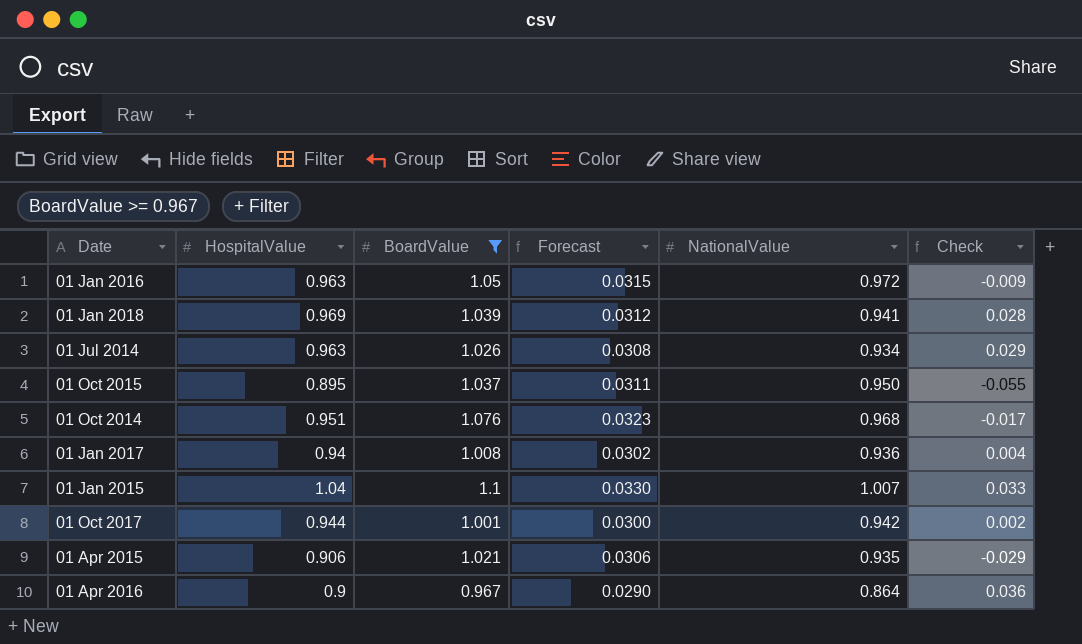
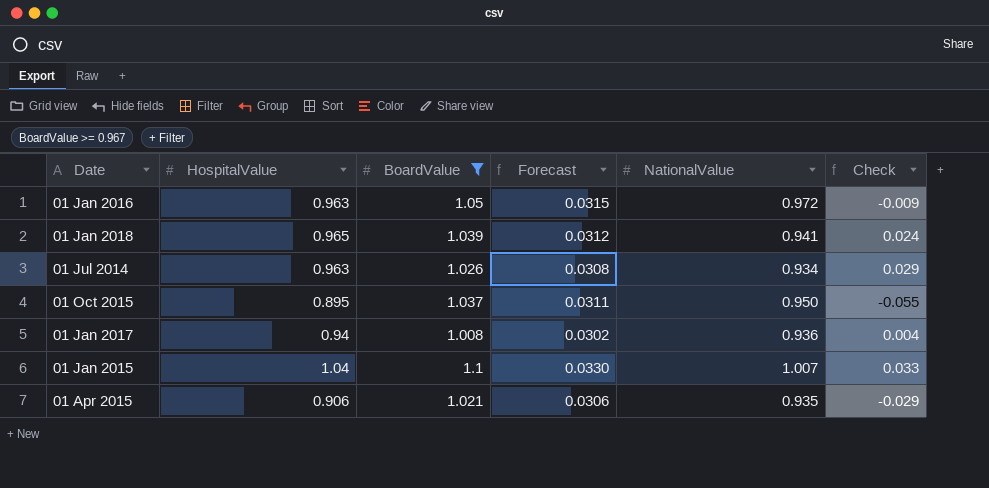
row 01 Oct 2014: 0.951 | 1.076 | 0.0323 | 0.968 | -0.017 -> none
row 01 Oct 2017: 0.944 | 1.001 | 0.0300 | 0.942 | 0.002 -> none
row 01 Apr 2016: 0.9 | 0.967 | 0.0290 | 0.864 | 0.036 -> none
01 Jan 2018 | HospitalValue: 0.969 -> 0.965
01 Jan 2018 | Check: 0.028 -> 0.024

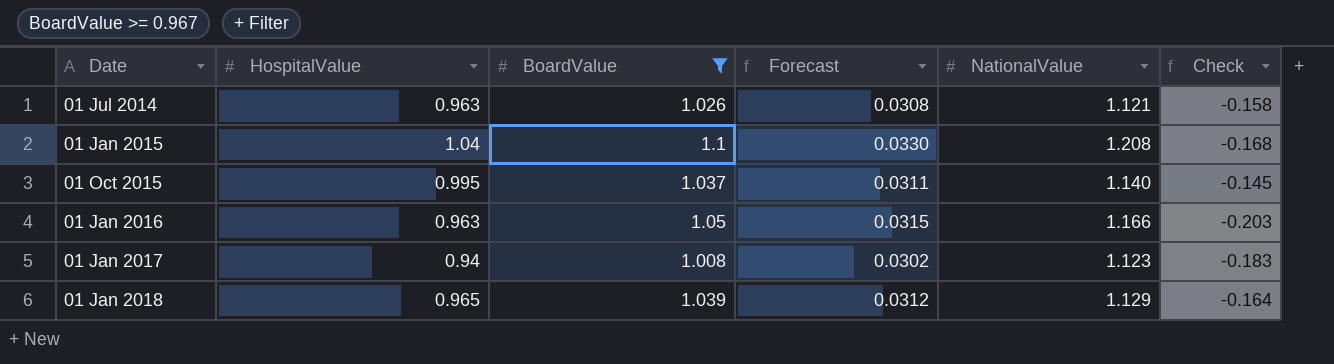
row order: none -> Date ascending
row 01 Apr 2015: 0.906 | 1.021 | 0.0306 | 0.935 | -0.029 -> none
01 Jul 2014 | NationalValue: 0.934 -> 1.121
01 Jul 2014 | Check: 0.029 -> -0.158
01 Jan 2015 | NationalValue: 1.007 -> 1.208
01 Jan 2015 | Check: 0.033 -> -0.168
01 Oct 2015 | HospitalValue: 0.895 -> 0.995
01 Oct 2015 | NationalValue: 0.950 -> 1.140
01 Oct 2015 | Check: -0.055 -> -0.145
01 Jan 2016 | NationalValue: 0.972 -> 1.166
01 Jan 2016 | Check: -0.009 -> -0.203
01 Jan 2017 | NationalValue: 0.936 -> 1.123
01 Jan 2017 | Check: 0.004 -> -0.183
01 Jan 2018 | NationalValue: 0.941 -> 1.129
01 Jan 2018 | Check: 0.024 -> -0.164

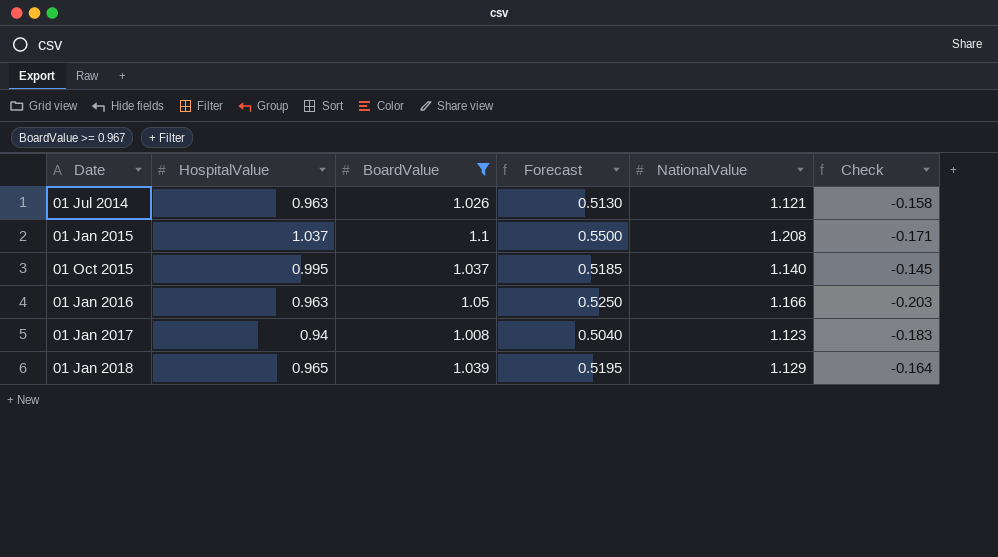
column Forecast | formula: [BoardValue] * 0.03 -> [BoardValue] * 0.5
01 Jan 2015 | HospitalValue: 1.04 -> 1.037
01 Jan 2015 | Check: -0.168 -> -0.171

